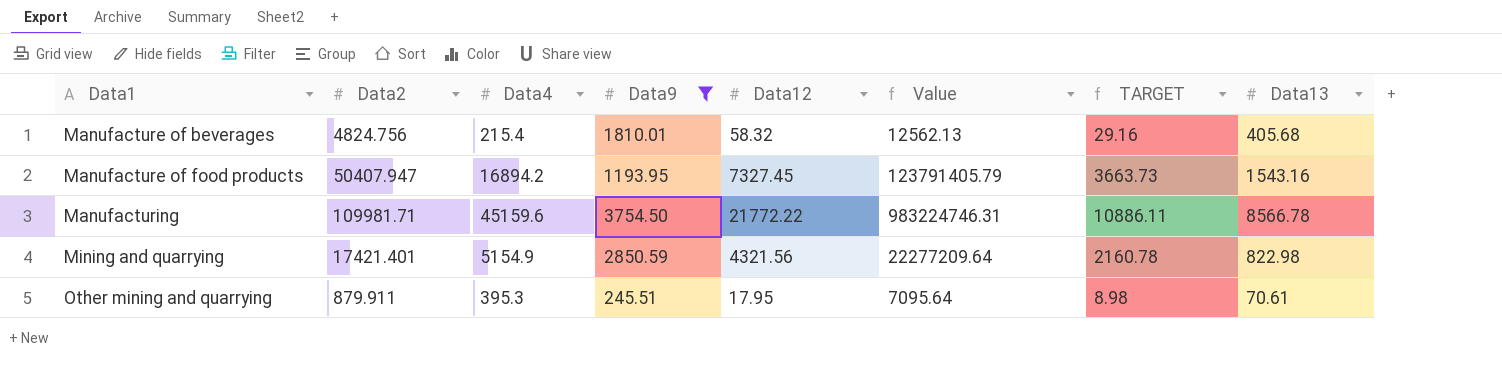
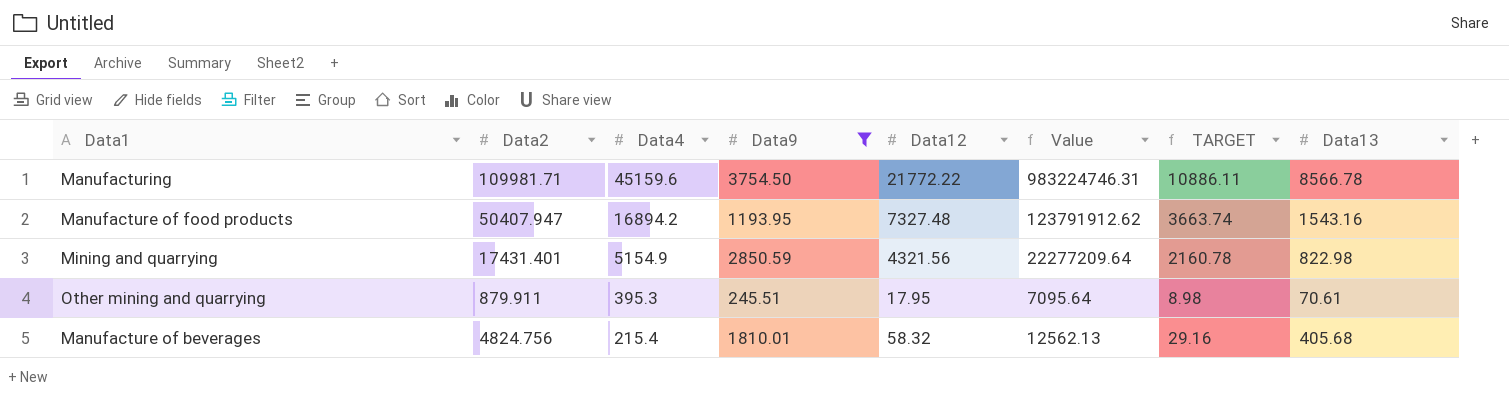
row order: Data1 ascending -> Data4 descending
Manufacture of food products | Data12: 7327.45 -> 7327.48
Manufacture of food products | Value: 123791405.79 -> 123791912.62
Manufacture of food products | TARGET: 3663.73 -> 3663.74
Mining and quarrying | Data2: 17421.401 -> 17431.401

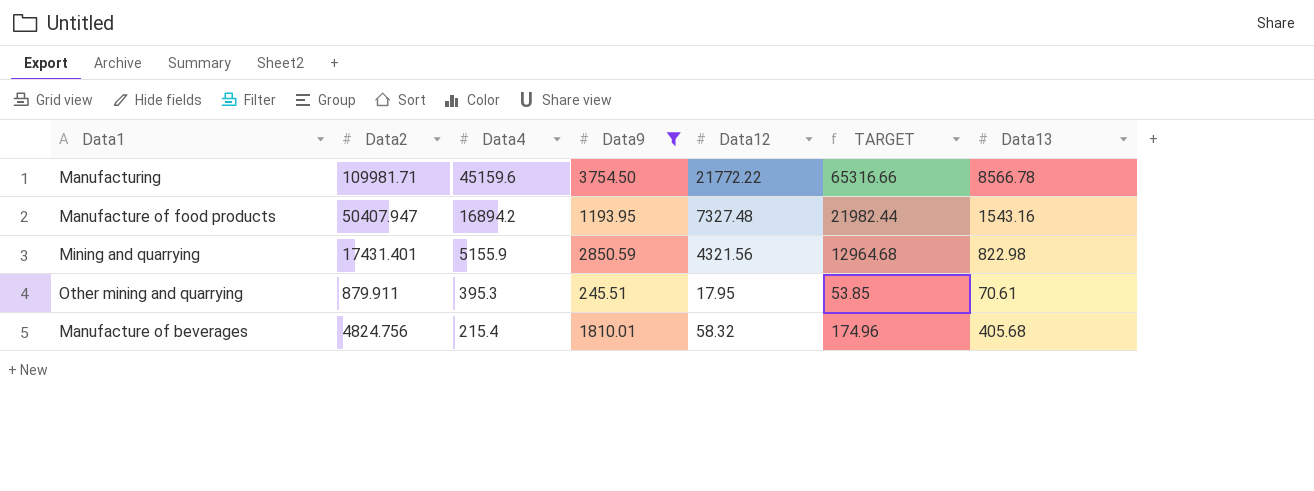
column Value | formula: [Data4] * [Data12] -> none
column TARGET | formula: [Data12] * 0.5 -> [Data12] * 3
Mining and quarrying | Data4: 5154.9 -> 5155.9

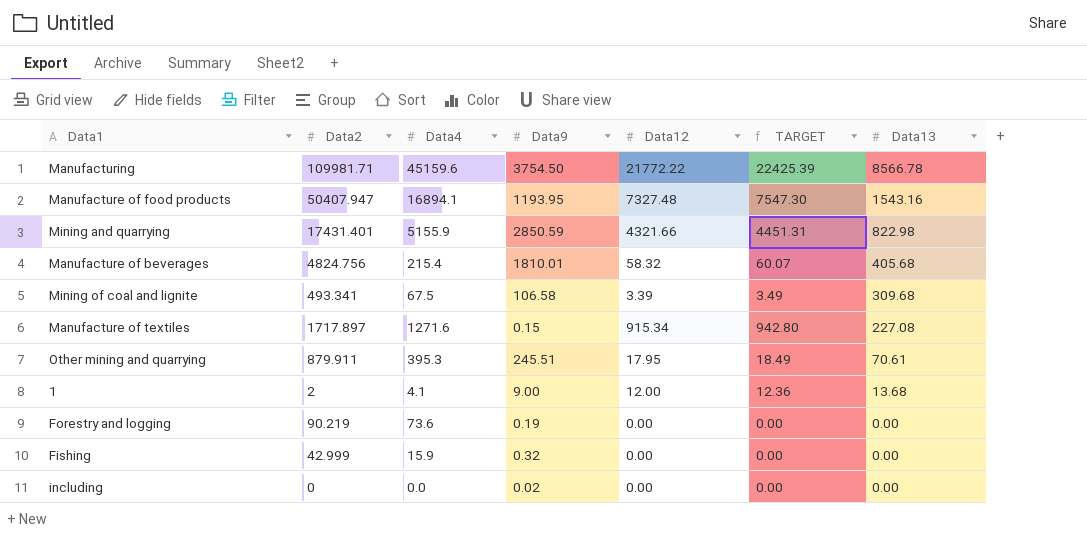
filter: Data9 >= 245.51 -> none
row order: Data4 descending -> Data13 descending
column TARGET | formula: [Data12] * 3 -> [Data12] * 1.03
Manufacture of food products | Data4: 16894.2 -> 16894.1
Mining and quarrying | Data12: 4321.56 -> 4321.66

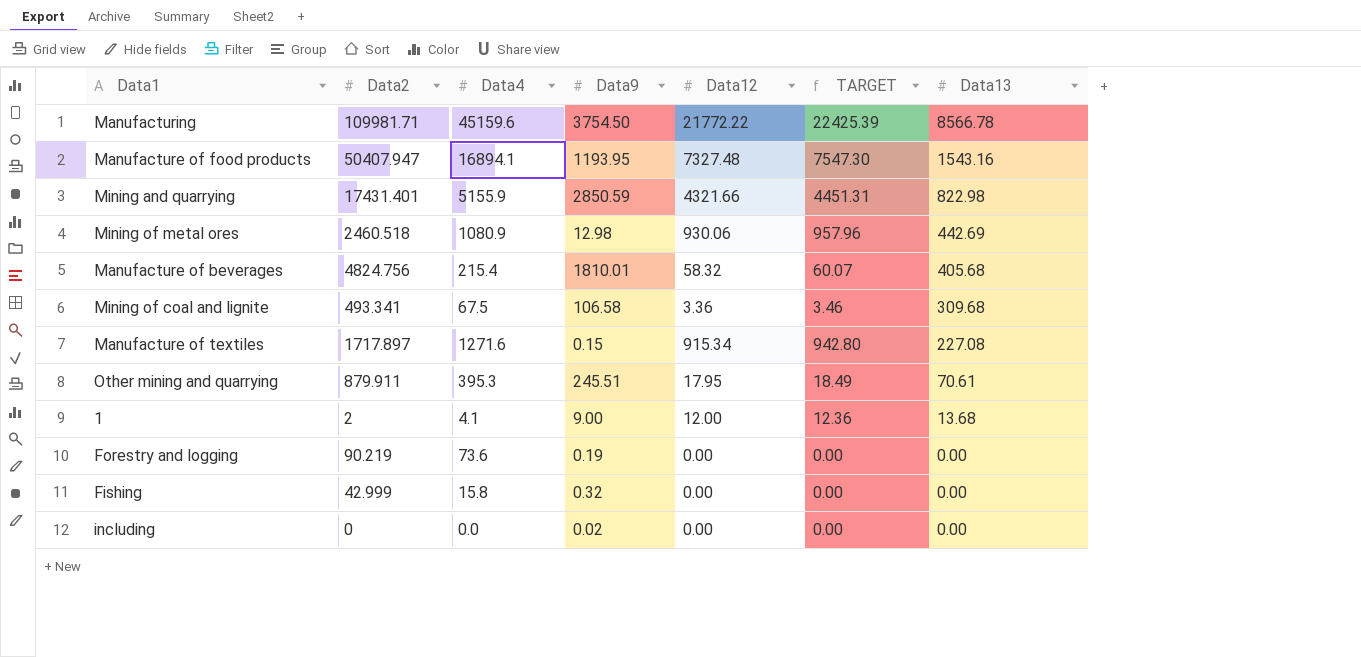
row Mining of metal ores: none -> 2460.518 | 1080.9 | 12.98 | 930.06 | 957.96 | 442.69
Mining of coal and lignite | Data12: 3.39 -> 3.36
Mining of coal and lignite | TARGET: 3.49 -> 3.46
Fishing | Data4: 15.9 -> 15.8

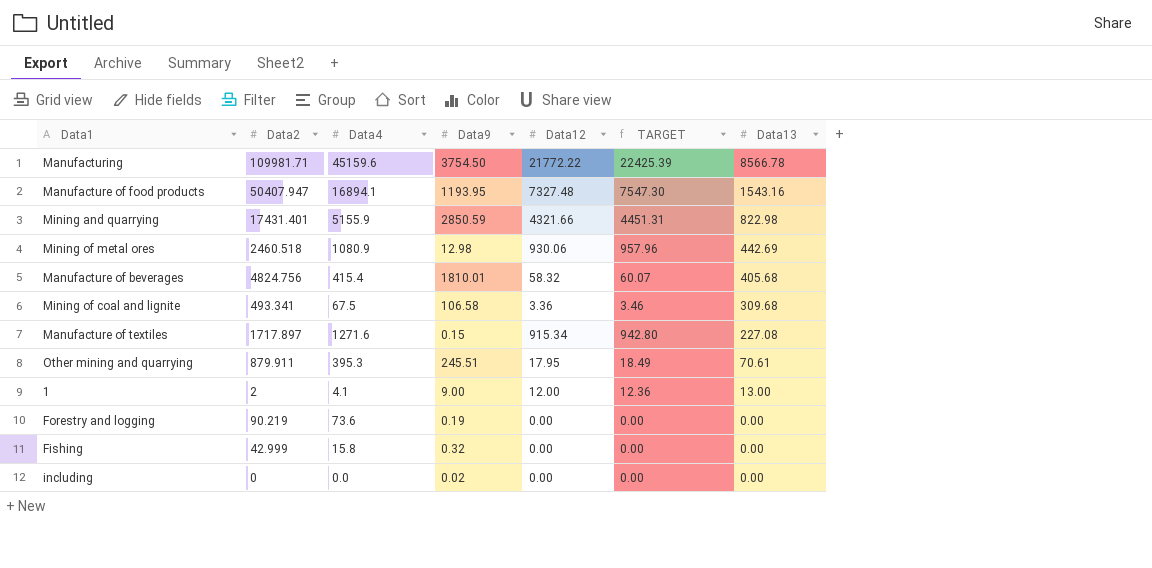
Manufacture of beverages | Data4: 215.4 -> 415.4
1 | Data13: 13.68 -> 13.00

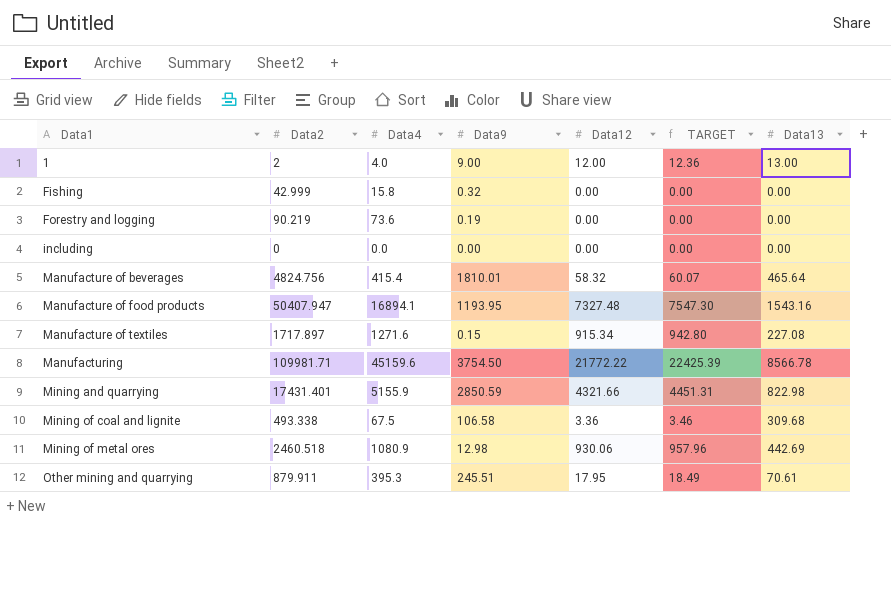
row order: Data13 descending -> Data1 ascending
1 | Data4: 4.1 -> 4.0
including | Data9: 0.02 -> 0.00
Manufacture of beverages | Data13: 405.68 -> 465.64
Mining of coal and lignite | Data2: 493.341 -> 493.338

